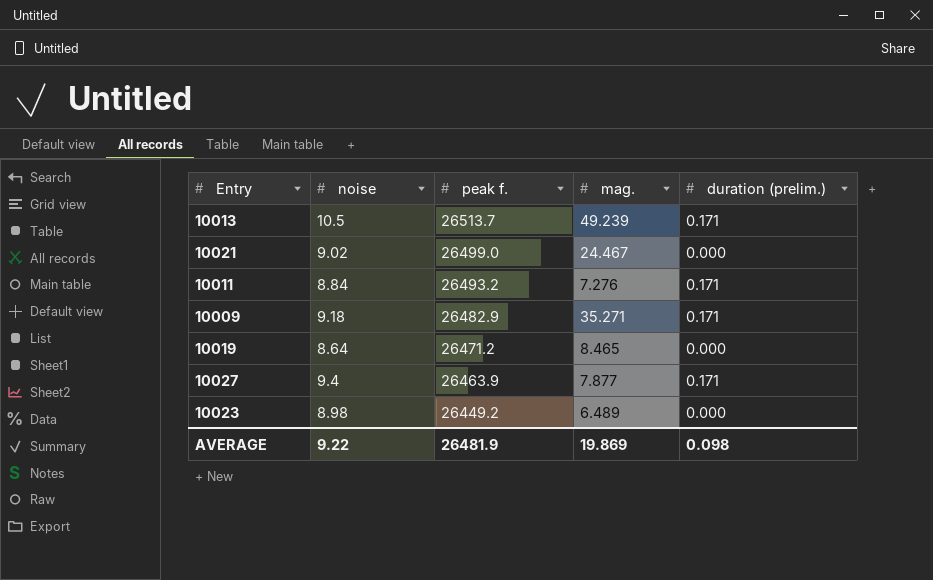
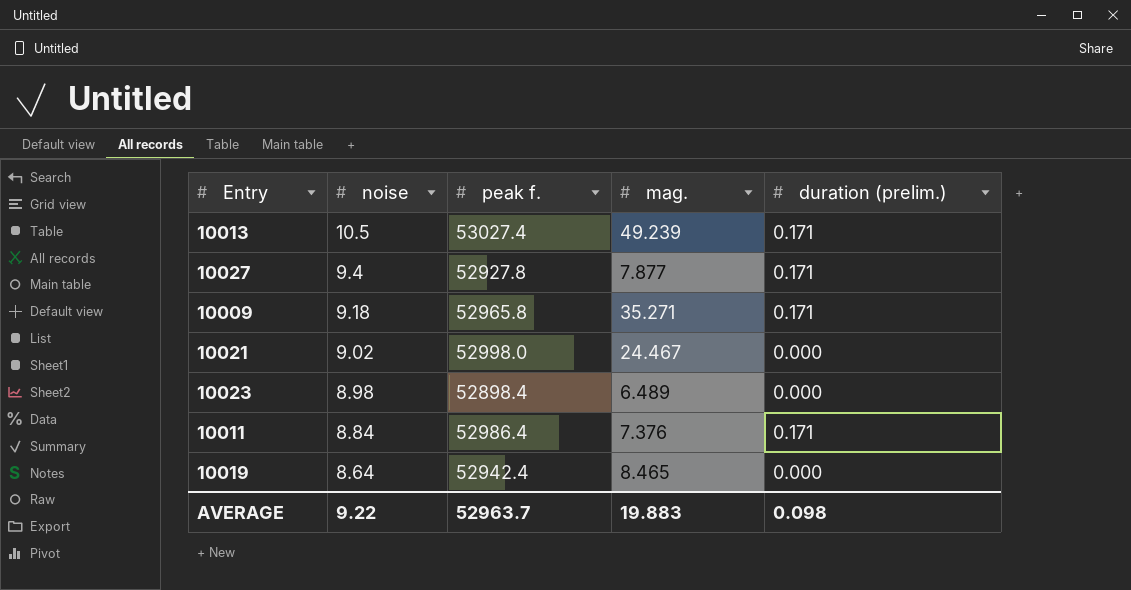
row order: peak f. descending -> noise descending
10013 | peak f.: 26513.7 -> 53027.4
10027 | peak f.: 26463.9 -> 52927.8
10009 | peak f.: 26482.9 -> 52965.8
10021 | peak f.: 26499.0 -> 52998.0
10023 | peak f.: 26449.2 -> 52898.4
10011 | peak f.: 26493.2 -> 52986.4
10011 | mag.: 7.276 -> 7.376
10019 | peak f.: 26471.2 -> 52942.4
AVERAGE | peak f.: 26481.9 -> 52963.7
AVERAGE | mag.: 19.869 -> 19.883

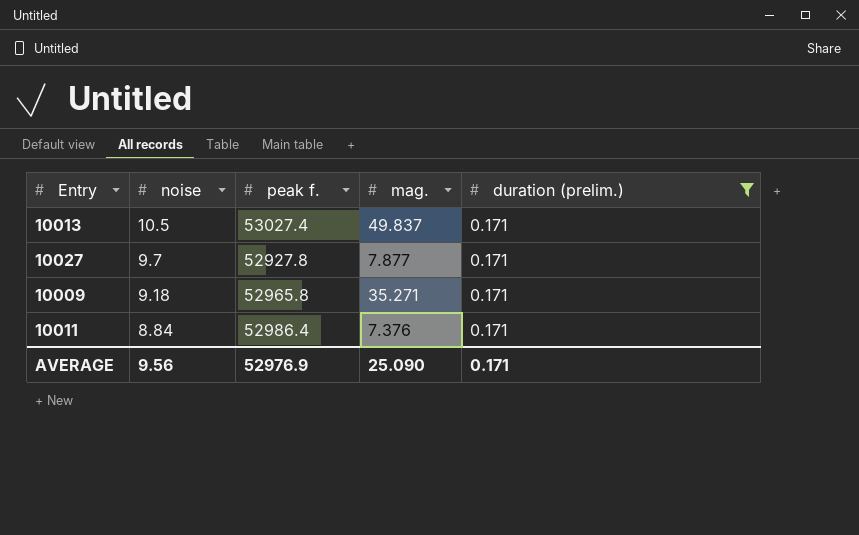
filter: none -> duration (prelim.) = 0.171
10013 | mag.: 49.239 -> 49.837
10027 | noise: 9.4 -> 9.7
AVERAGE | noise: 9.22 -> 9.56
AVERAGE | peak f.: 52963.7 -> 52976.9
AVERAGE | mag.: 19.883 -> 25.090
AVERAGE | duration (prelim.): 0.098 -> 0.171

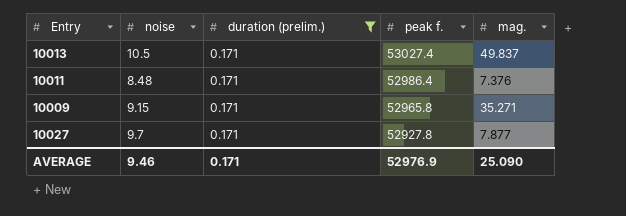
row order: noise descending -> peak f. descending
column duration (prelim.) | position: 5 -> 3
10011 | noise: 8.84 -> 8.48
10009 | noise: 9.18 -> 9.15
AVERAGE | noise: 9.56 -> 9.46

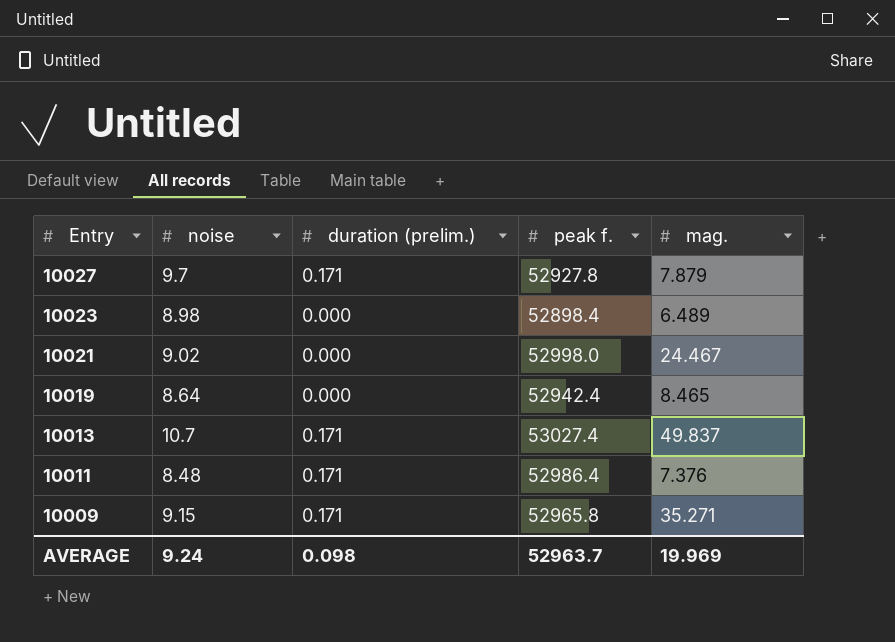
filter: duration (prelim.) = 0.171 -> none
row order: peak f. descending -> Entry descending
10027 | mag.: 7.877 -> 7.879
10013 | noise: 10.5 -> 10.7
AVERAGE | noise: 9.46 -> 9.24
AVERAGE | duration (prelim.): 0.171 -> 0.098
AVERAGE | peak f.: 52976.9 -> 52963.7
AVERAGE | mag.: 25.090 -> 19.969

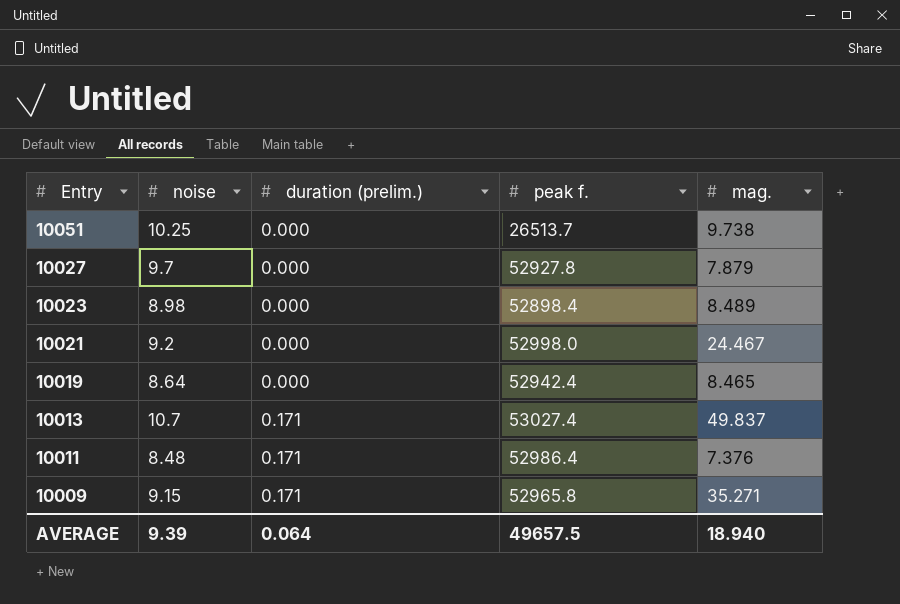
row 10051: none -> 10.25 | 0.000 | 26513.7 | 9.738
10027 | duration (prelim.): 0.171 -> 0.000
10023 | mag.: 6.489 -> 8.489
10021 | noise: 9.02 -> 9.2
AVERAGE | noise: 9.24 -> 9.39
AVERAGE | duration (prelim.): 0.098 -> 0.064
AVERAGE | peak f.: 52963.7 -> 49657.5
AVERAGE | mag.: 19.969 -> 18.940

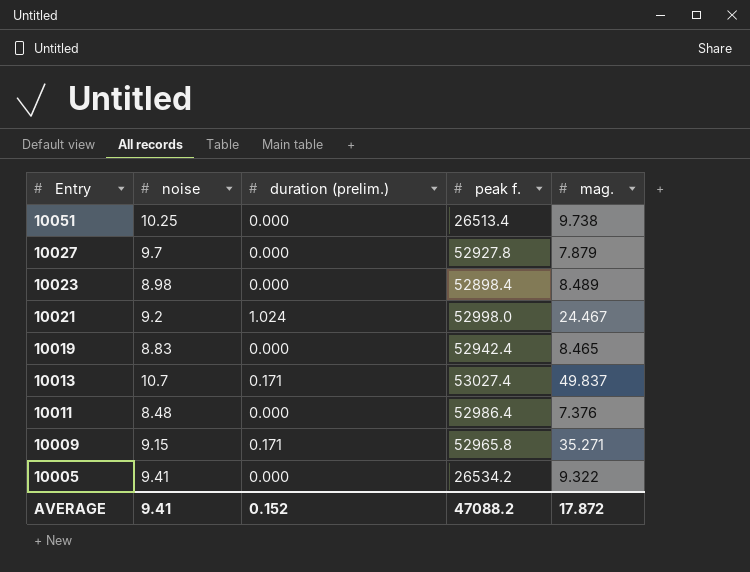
10051 | peak f.: 26513.7 -> 26513.4
10021 | duration (prelim.): 0.000 -> 1.024
10019 | noise: 8.64 -> 8.83
10011 | duration (prelim.): 0.171 -> 0.000
row 10005: none -> 9.41 | 0.000 | 26534.2 | 9.322
AVERAGE | noise: 9.39 -> 9.41
AVERAGE | duration (prelim.): 0.064 -> 0.152
AVERAGE | peak f.: 49657.5 -> 47088.2
AVERAGE | mag.: 18.940 -> 17.872

